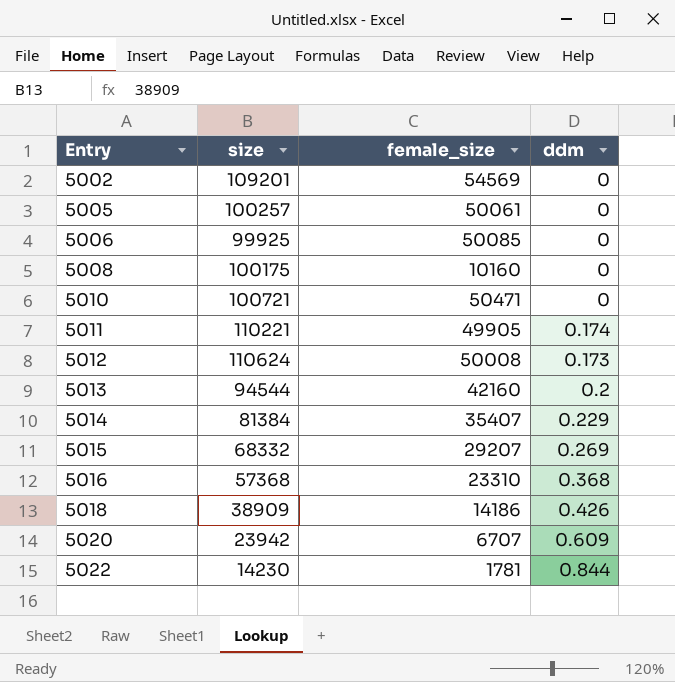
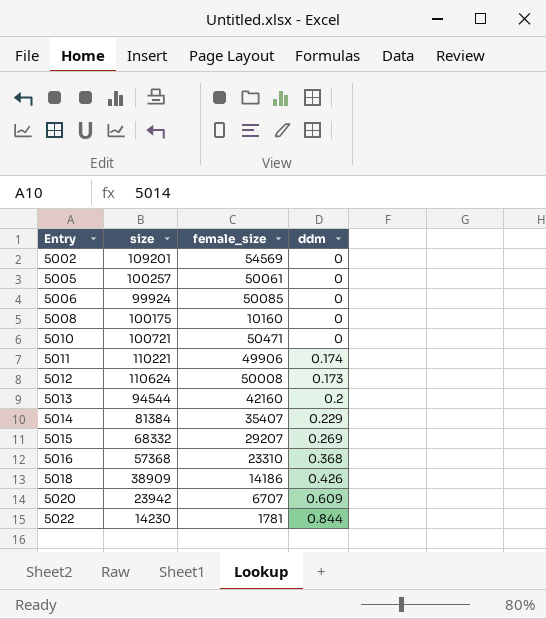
5006 | size: 99925 -> 99924
5011 | female_size: 49905 -> 49906

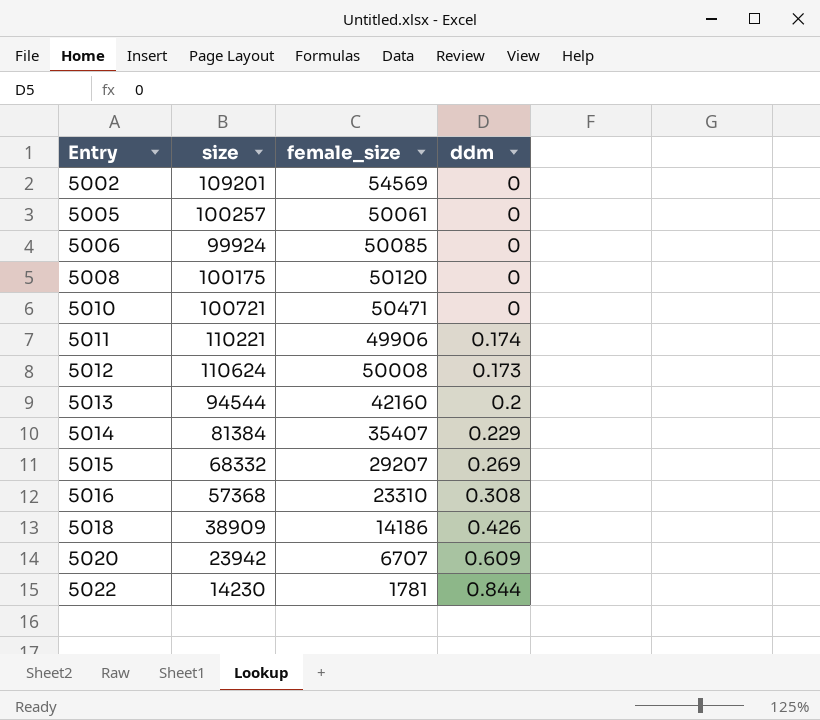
5008 | female_size: 10160 -> 50120
5016 | ddm: 0.368 -> 0.308

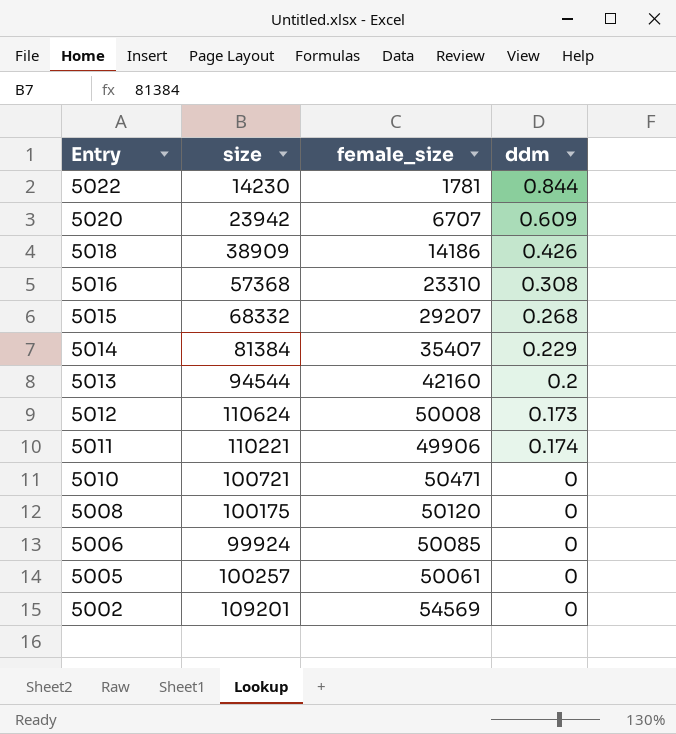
row order: Entry ascending -> Entry descending
5015 | ddm: 0.269 -> 0.268

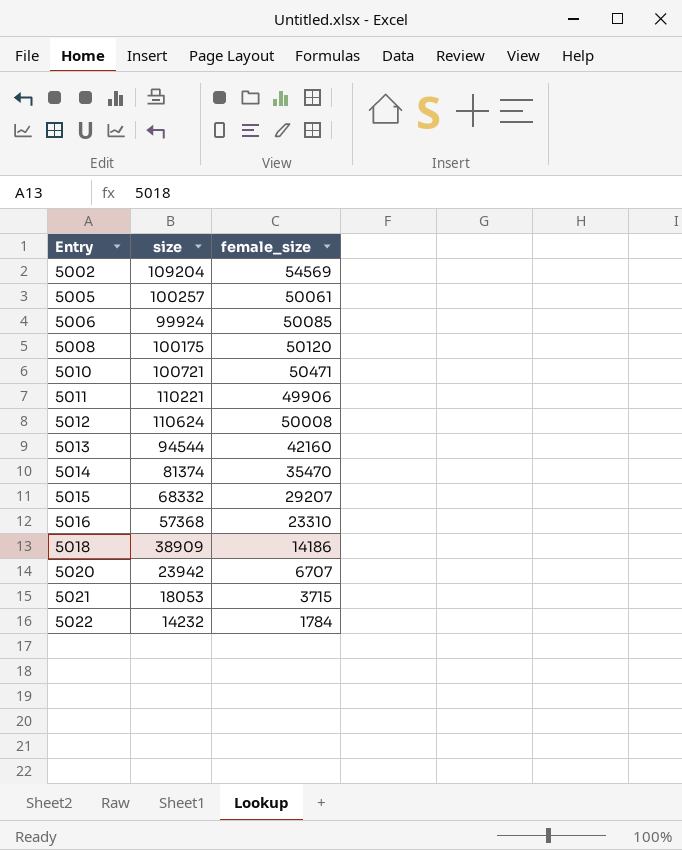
row order: Entry descending -> Entry ascending
column ddm | position: 4 -> none
5002 | size: 109201 -> 109204
5014 | size: 81384 -> 81374
5014 | female_size: 35407 -> 35470
row 5021: none -> 18053 | 3715
5022 | size: 14230 -> 14232
5022 | female_size: 1781 -> 1784

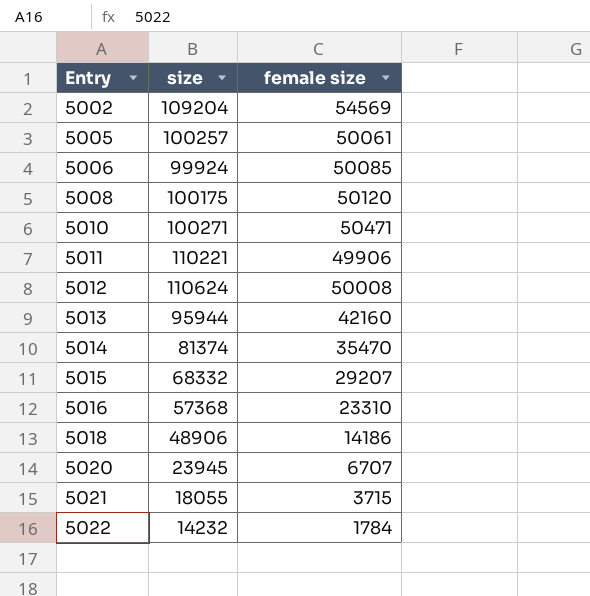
column name: female_size -> female size
5010 | size: 100721 -> 100271
5013 | size: 94544 -> 95944
5018 | size: 38909 -> 48906
5020 | size: 23942 -> 23945
5021 | size: 18053 -> 18055

